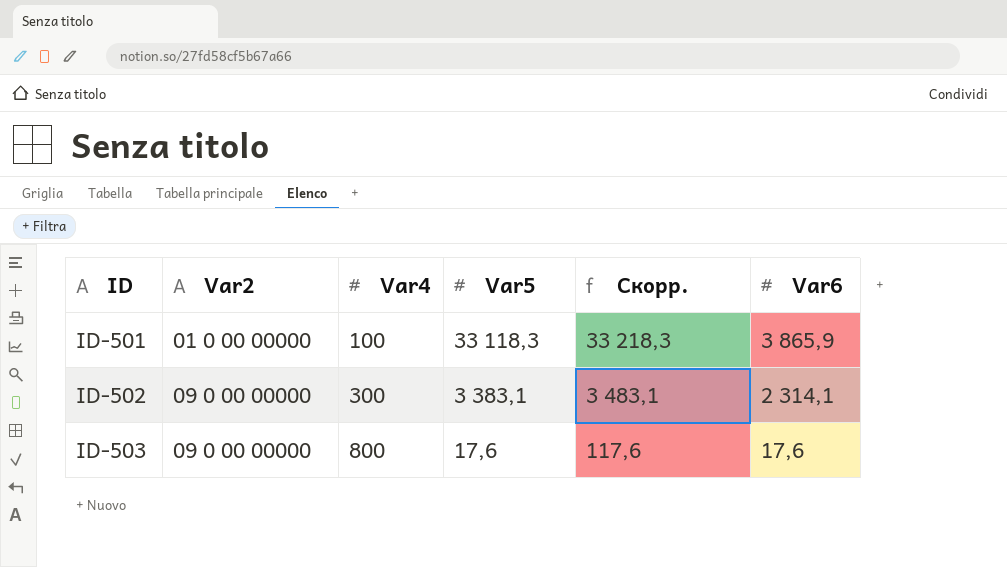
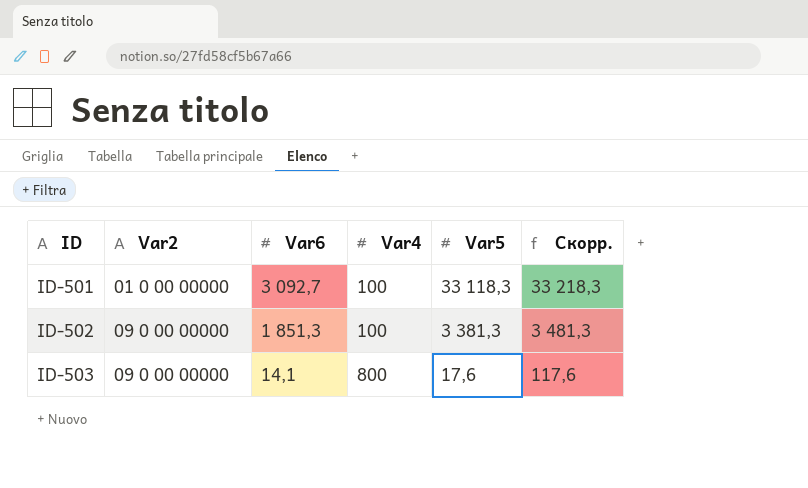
column Var6 | position: 6 -> 3
ID-501 | Var6: 3 865,9 -> 3 092,7
ID-502 | Var6: 2 314,1 -> 1 851,3
ID-502 | Var4: 300 -> 100
ID-502 | Var5: 3 383,1 -> 3 381,3
ID-502 | Скорр.: 3 483,1 -> 3 481,3
ID-503 | Var6: 17,6 -> 14,1

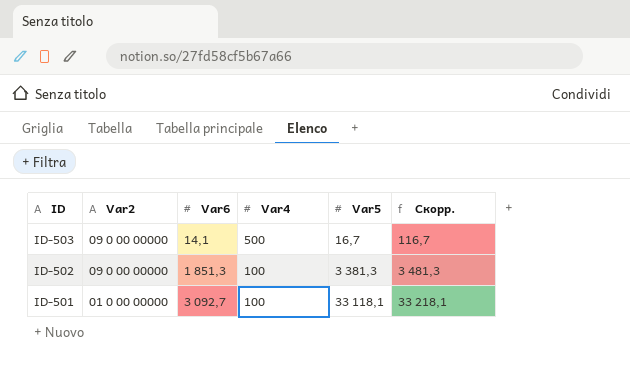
row order: ID ascending -> ID descending
ID-503 | Var4: 800 -> 500
ID-503 | Var5: 17,6 -> 16,7
ID-503 | Скорр.: 117,6 -> 116,7
ID-501 | Var5: 33 118,3 -> 33 118,1
ID-501 | Скорр.: 33 218,3 -> 33 218,1

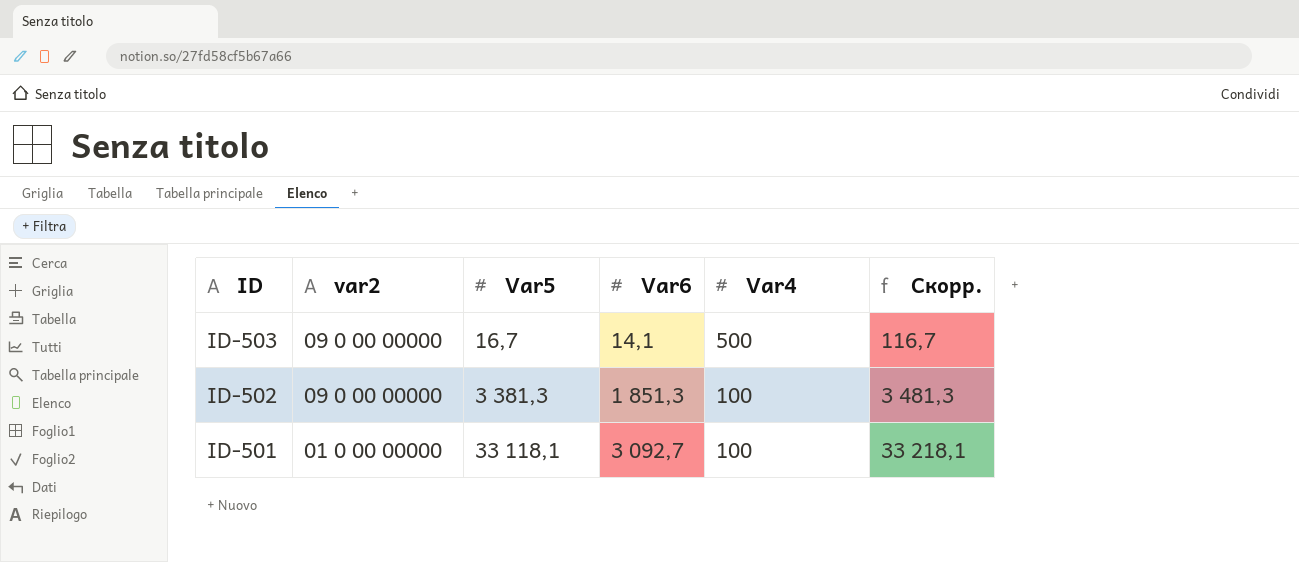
column name: Var2 -> var2
column Var5 | position: 5 -> 3

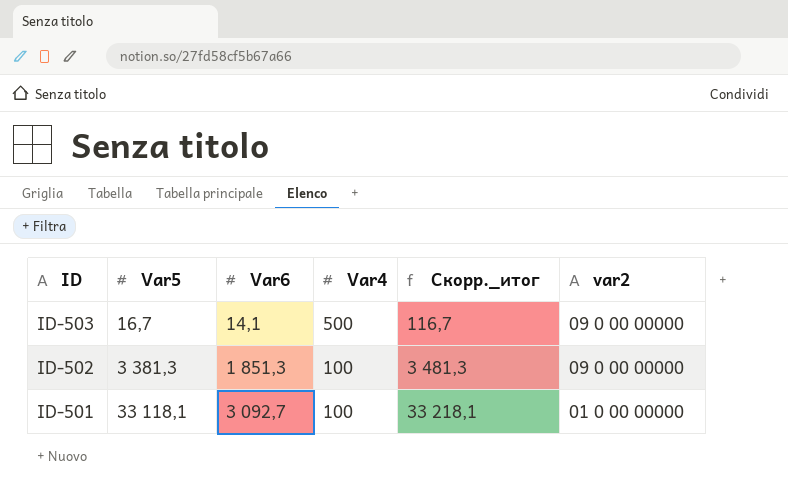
column name: Скорр. -> Скорр._итог
column var2 | position: 2 -> 6

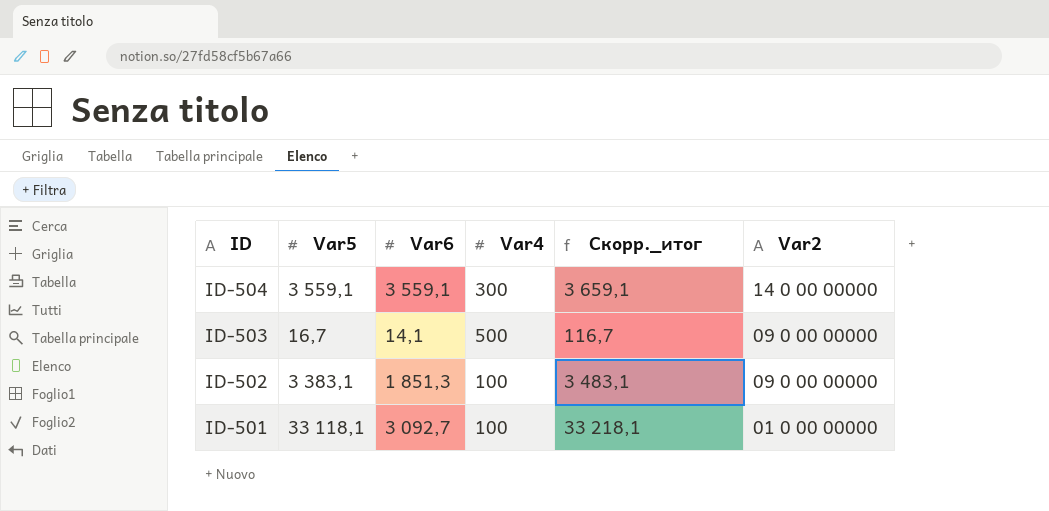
column name: var2 -> Var2
row ID-504: none -> 3 559,1 | 3 559,1 | 300 | 3 659,1 | 14 0 00 00000
ID-502 | Var5: 3 381,3 -> 3 383,1
ID-502 | Скорр._итог: 3 481,3 -> 3 483,1

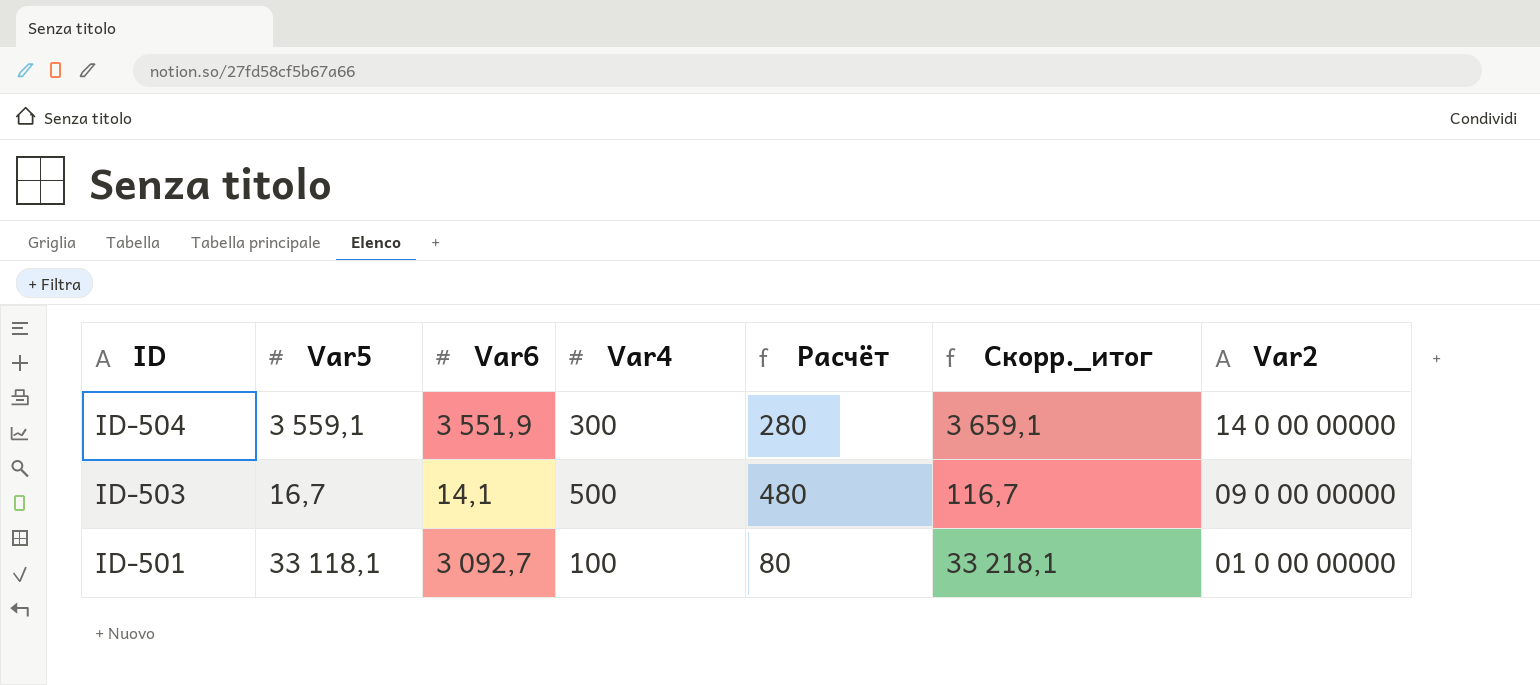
column Расчёт | formula: none -> [Var4] - 20
row ID-502: 3 383,1 | 1 851,3 | 100 | 3 483,1 | 09 0 00 00000 -> none
ID-504 | Var6: 3 559,1 -> 3 551,9

